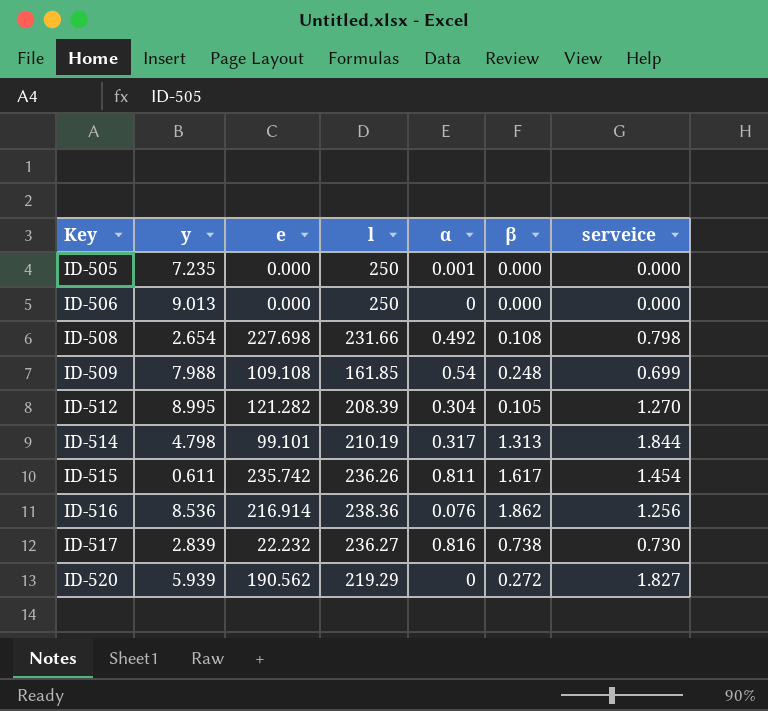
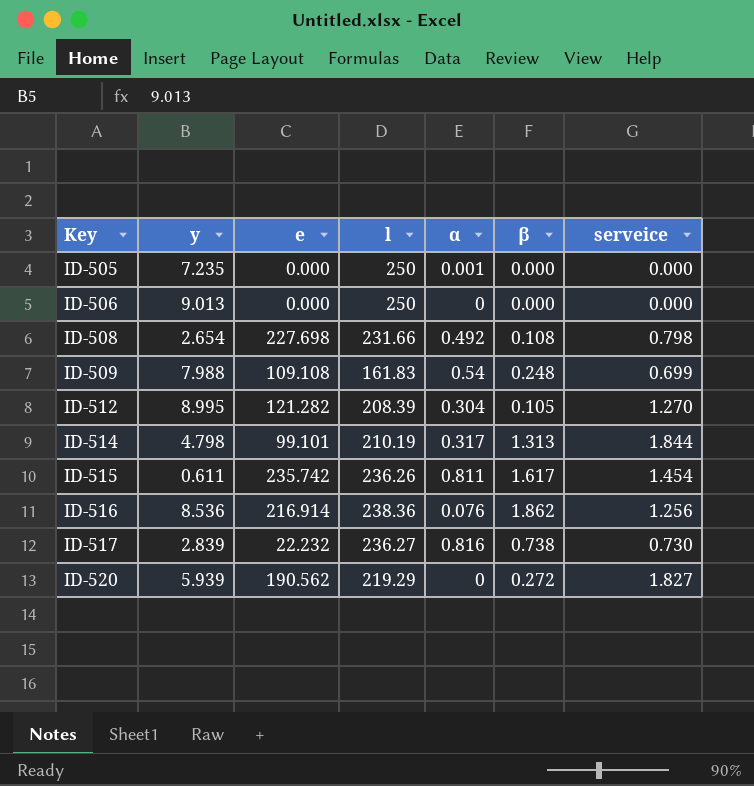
ID-509 | l: 161.85 -> 161.83

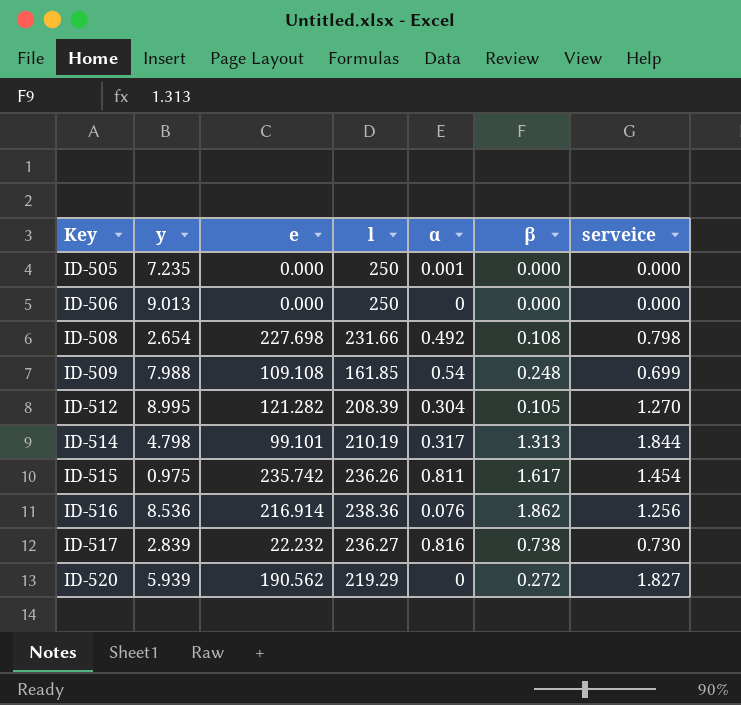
ID-509 | l: 161.83 -> 161.85
ID-515 | y: 0.611 -> 0.975

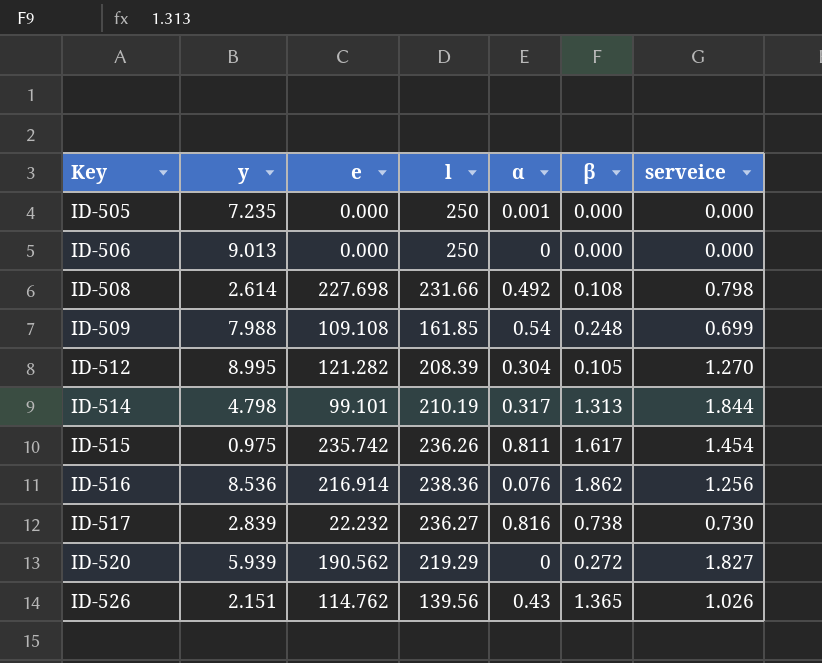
ID-508 | y: 2.654 -> 2.614
row ID-526: none -> 2.151 | 114.762 | 139.56 | 0.43 | 1.365 | 1.026

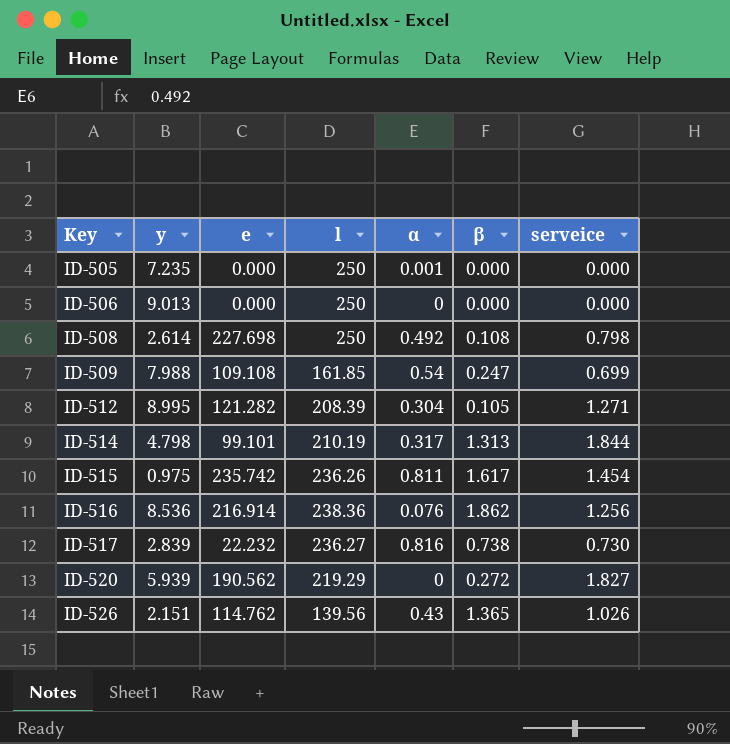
ID-508 | l: 231.66 -> 250
ID-509 | β: 0.248 -> 0.247
ID-512 | serveice: 1.270 -> 1.271

